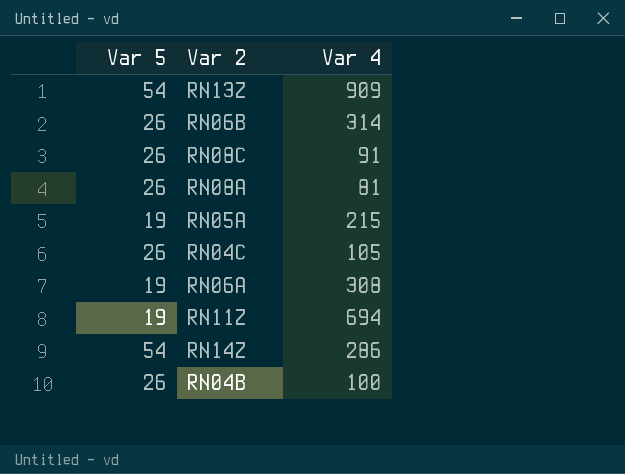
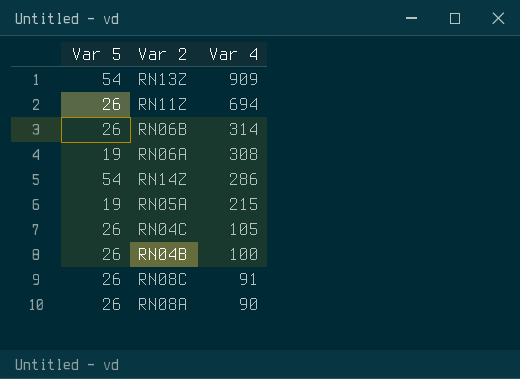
row order: none -> Var 4 descending
RN11Z | Var 5: 19 -> 26
RN08A | Var 4: 81 -> 90

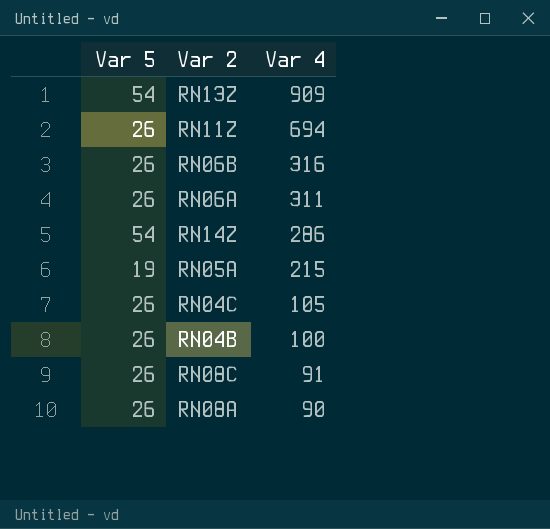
RN06B | Var 4: 314 -> 316
RN06A | Var 5: 19 -> 26
RN06A | Var 4: 308 -> 311

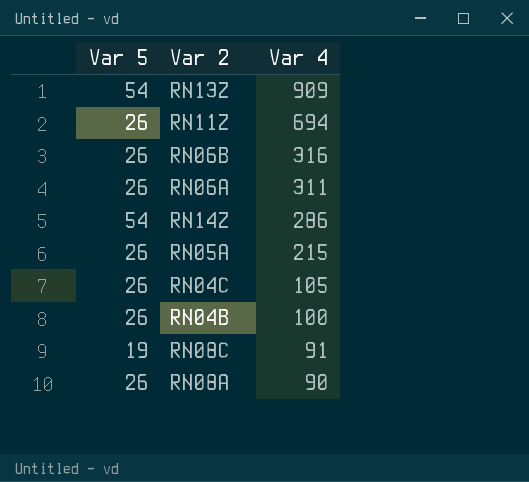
RN05A | Var 5: 19 -> 26
RN08C | Var 5: 26 -> 19

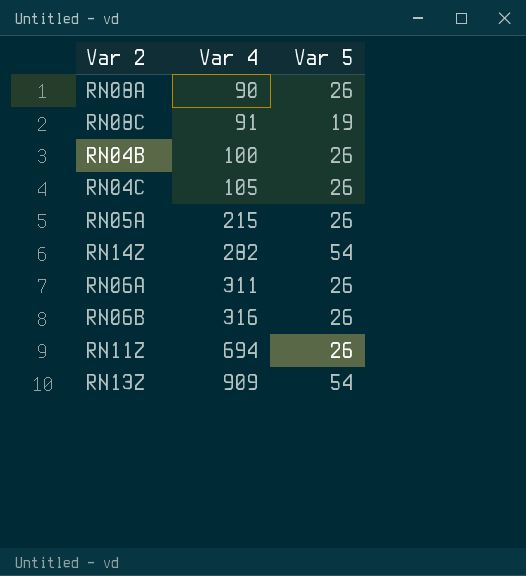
row order: Var 4 descending -> Var 4 ascending
column Var 5 | position: 1 -> 3
RN14Z | Var 4: 286 -> 282

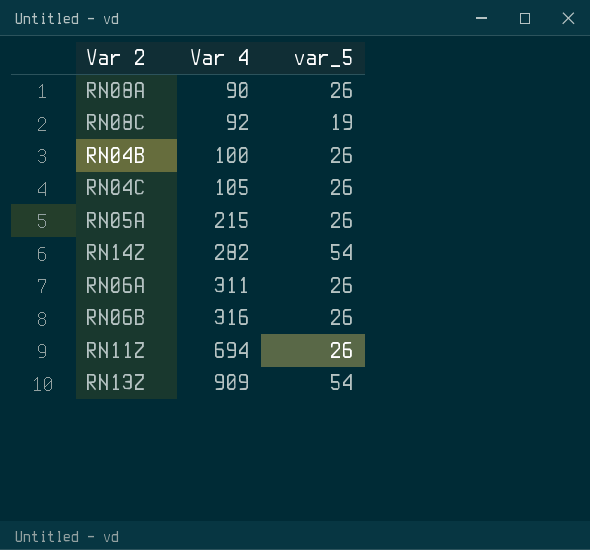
column name: Var 5 -> var_5
RN08C | Var 4: 91 -> 92

